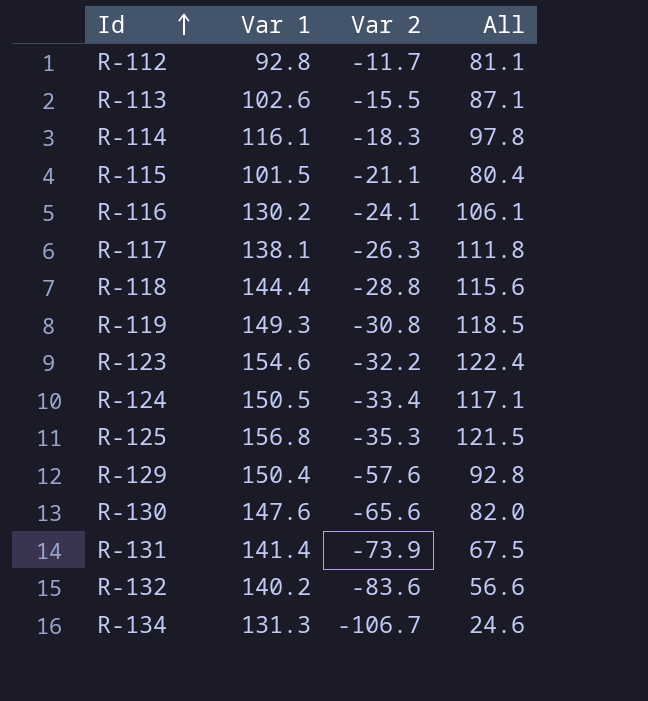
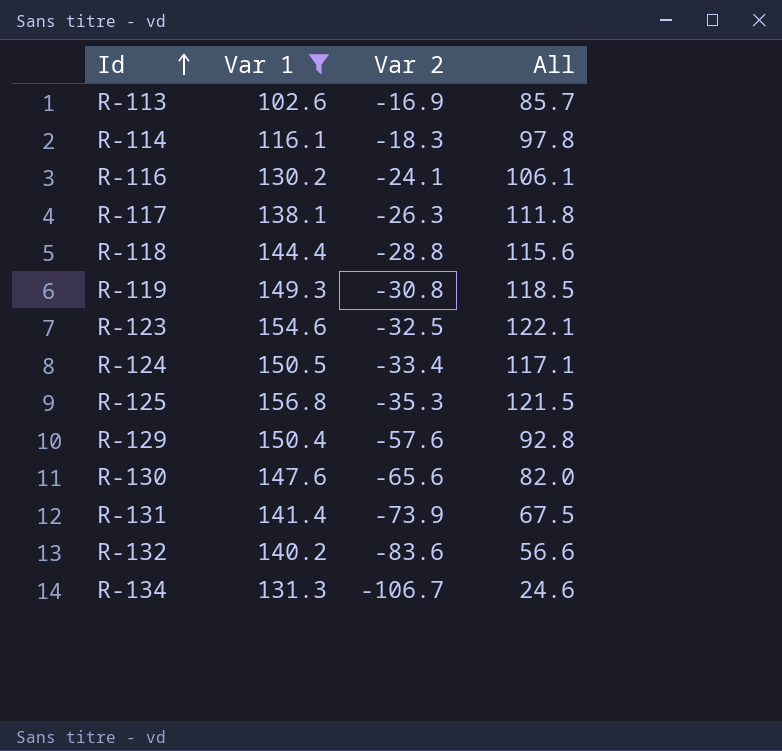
filter: none -> Var 1 >= 102.6
R-113 | Var 2: -15.5 -> -16.9
R-113 | All: 87.1 -> 85.7
R-123 | Var 2: -32.2 -> -32.5
R-123 | All: 122.4 -> 122.1

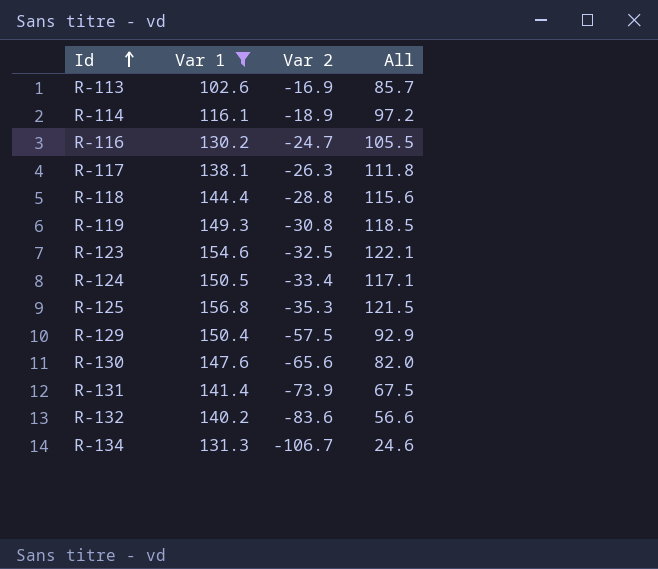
R-114 | Var 2: -18.3 -> -18.9
R-114 | All: 97.8 -> 97.2
R-116 | Var 2: -24.1 -> -24.7
R-116 | All: 106.1 -> 105.5
R-129 | Var 2: -57.6 -> -57.5
R-129 | All: 92.8 -> 92.9

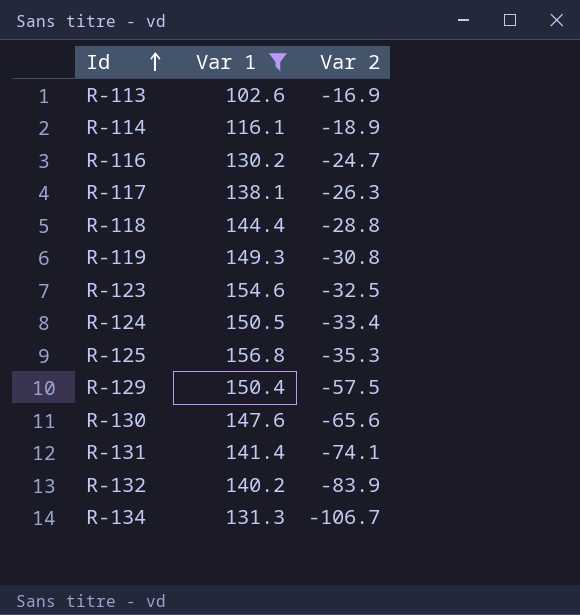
column All | formula: [Var 1] + [Var 2] -> none
R-131 | Var 2: -73.9 -> -74.1
R-132 | Var 2: -83.6 -> -83.9

